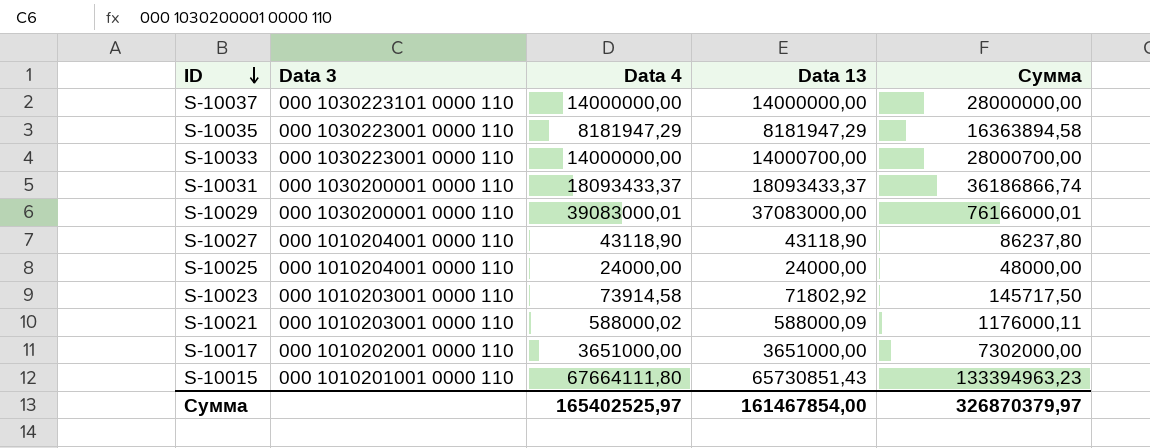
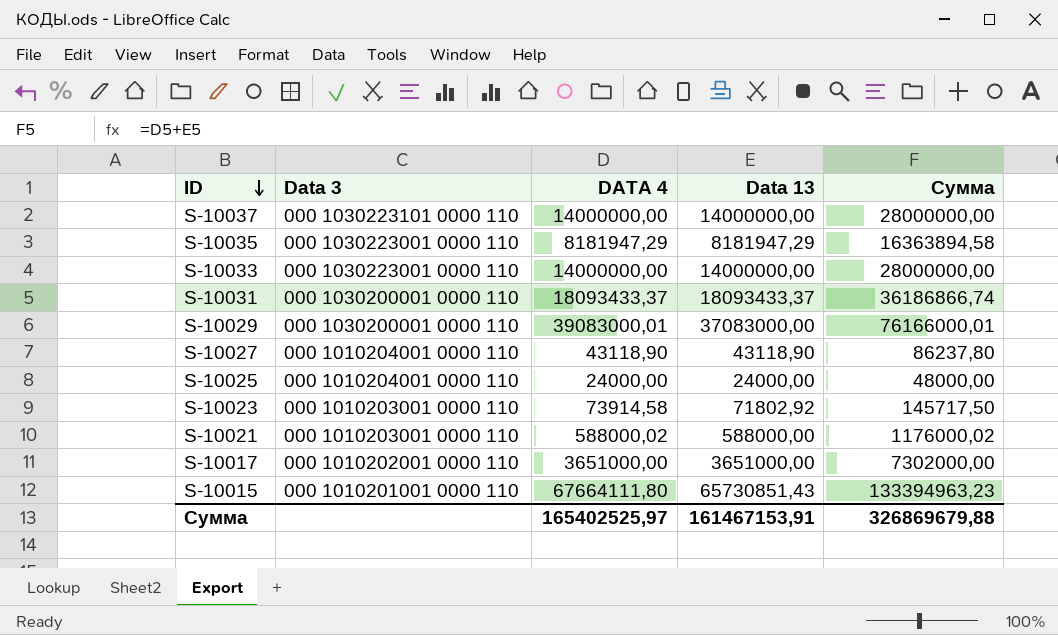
column name: Data 4 -> DATA 4
S-10033 | Data 13: 14000700,00 -> 14000000,00
S-10033 | Сумма: 28000700,00 -> 28000000,00
S-10021 | Data 13: 588000,09 -> 588000,00
S-10021 | Сумма: 1176000,11 -> 1176000,02
Сумма | Data 13: 161467854,00 -> 161467153,91
Сумма | Сумма: 326870379,97 -> 326869679,88

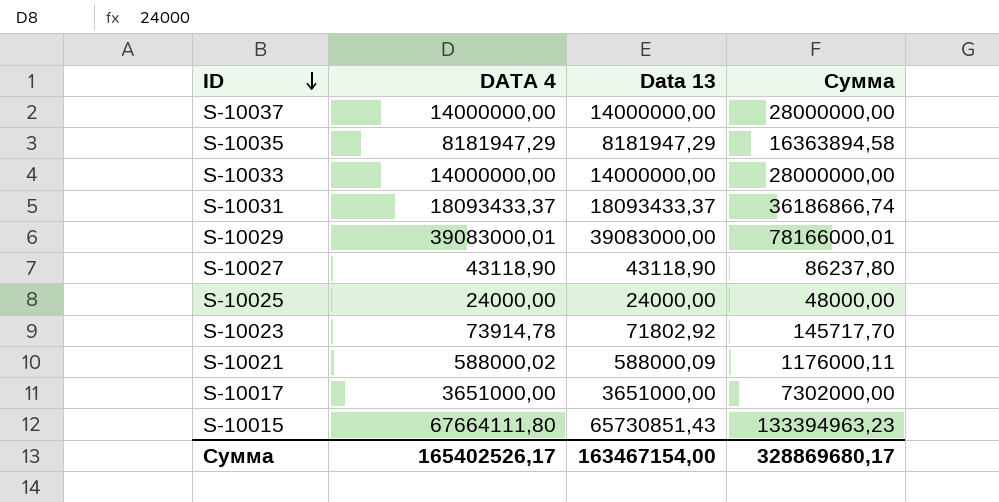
column Data 3 | position: 2 -> none
S-10029 | Data 13: 37083000,00 -> 39083000,00
S-10029 | Сумма: 76166000,01 -> 78166000,01
S-10023 | DATA 4: 73914,58 -> 73914,78
S-10023 | Сумма: 145717,50 -> 145717,70
S-10021 | Data 13: 588000,00 -> 588000,09
S-10021 | Сумма: 1176000,02 -> 1176000,11
Сумма | DATA 4: 165402525,97 -> 165402526,17
Сумма | Data 13: 161467153,91 -> 163467154,00
Сумма | Сумма: 326869679,88 -> 328869680,17

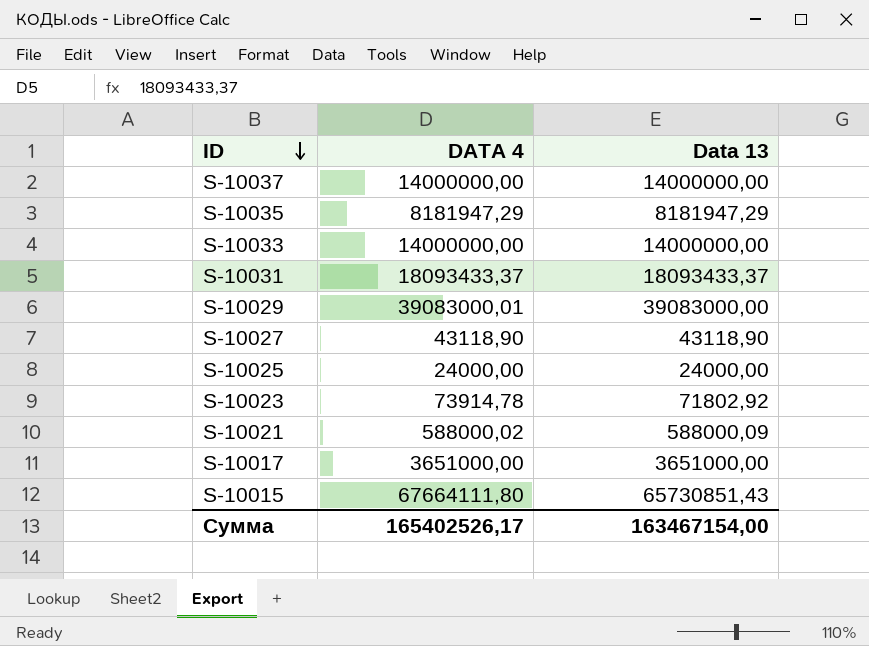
column Сумма | formula: [DATA 4] + [Data 13] -> none

